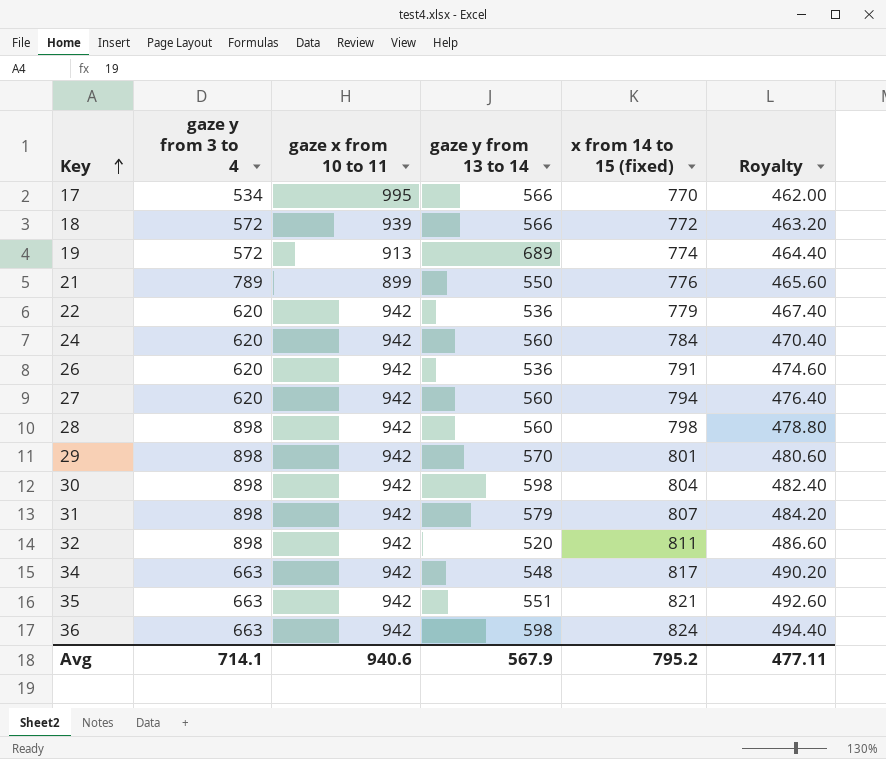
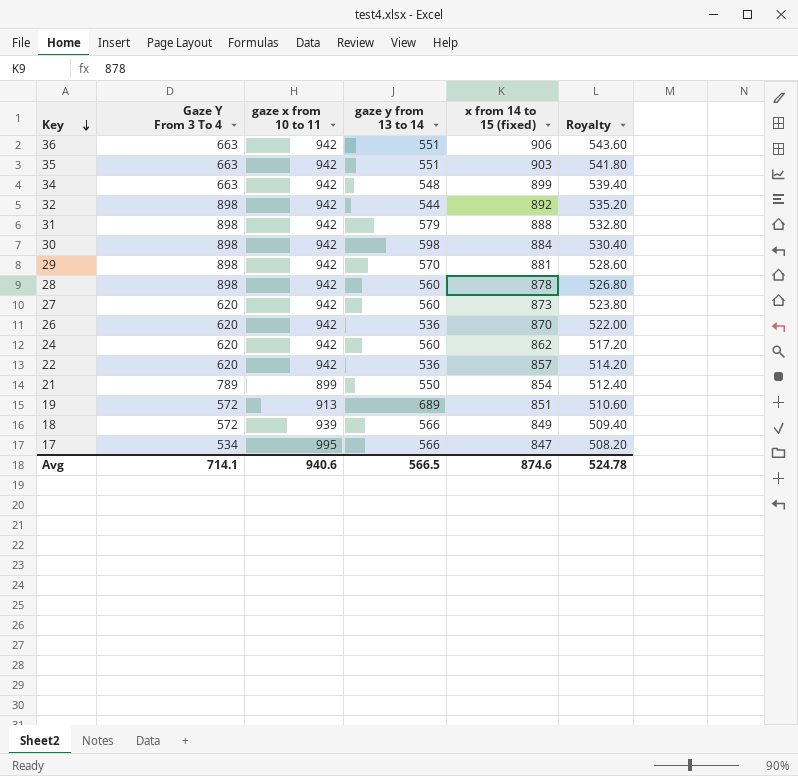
row order: Key ascending -> Key descending
column name: gaze y from 3 to 4 -> Gaze Y From 3 To 4
36 | gaze y from 13 to 14: 598 -> 551
36 | x from 14 to 15 (fixed): 824 -> 906
36 | Royalty: 494.40 -> 543.60
35 | x from 14 to 15 (fixed): 821 -> 903
35 | Royalty: 492.60 -> 541.80
34 | x from 14 to 15 (fixed): 817 -> 899
34 | Royalty: 490.20 -> 539.40
32 | gaze y from 13 to 14: 520 -> 544
32 | x from 14 to 15 (fixed): 811 -> 892
32 | Royalty: 486.60 -> 535.20
31 | x from 14 to 15 (fixed): 807 -> 888
31 | Royalty: 484.20 -> 532.80
30 | x from 14 to 15 (fixed): 804 -> 884
30 | Royalty: 482.40 -> 530.40
29 | x from 14 to 15 (fixed): 801 -> 881
29 | Royalty: 480.60 -> 528.60
28 | x from 14 to 15 (fixed): 798 -> 878
28 | Royalty: 478.80 -> 526.80
27 | x from 14 to 15 (fixed): 794 -> 873
27 | Royalty: 476.40 -> 523.80
26 | x from 14 to 15 (fixed): 791 -> 870
26 | Royalty: 474.60 -> 522.00
24 | x from 14 to 15 (fixed): 784 -> 862
24 | Royalty: 470.40 -> 517.20
22 | x from 14 to 15 (fixed): 779 -> 857
22 | Royalty: 467.40 -> 514.20
21 | x from 14 to 15 (fixed): 776 -> 854
21 | Royalty: 465.60 -> 512.40
19 | x from 14 to 15 (fixed): 774 -> 851
19 | Royalty: 464.40 -> 510.60
18 | x from 14 to 15 (fixed): 772 -> 849
18 | Royalty: 463.20 -> 509.40
17 | x from 14 to 15 (fixed): 770 -> 847
17 | Royalty: 462.00 -> 508.20
Avg | gaze y from 13 to 14: 567.9 -> 566.5
Avg | x from 14 to 15 (fixed): 795.2 -> 874.6
Avg | Royalty: 477.11 -> 524.78

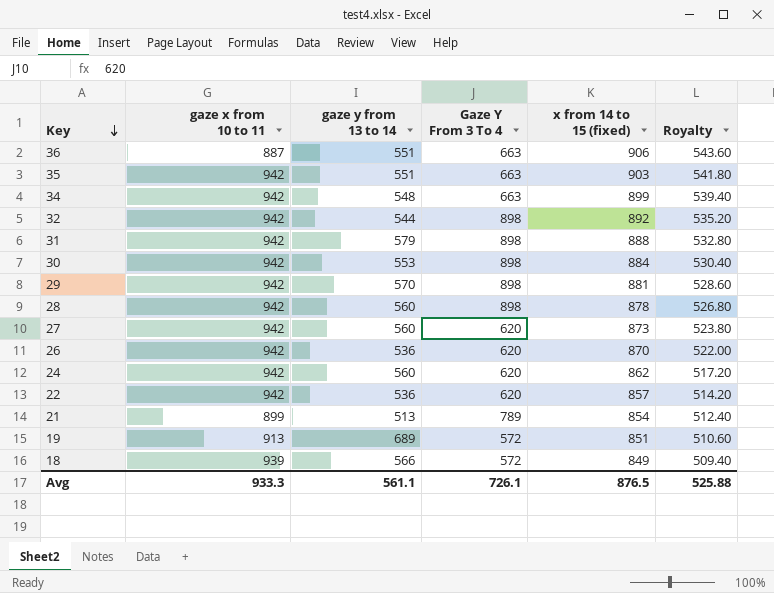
column Gaze Y From 3 To 4 | position: 2 -> 4
row 17: 534 | 995 | 566 | 847 | 508.20 -> none
36 | gaze x from 10 to 11: 942 -> 887
30 | gaze y from 13 to 14: 598 -> 553
21 | gaze y from 13 to 14: 550 -> 513
Avg | gaze x from 10 to 11: 940.6 -> 933.3
Avg | gaze y from 13 to 14: 566.5 -> 561.1
Avg | Gaze Y From 3 To 4: 714.1 -> 726.1
Avg | x from 14 to 15 (fixed): 874.6 -> 876.5
Avg | Royalty: 524.78 -> 525.88

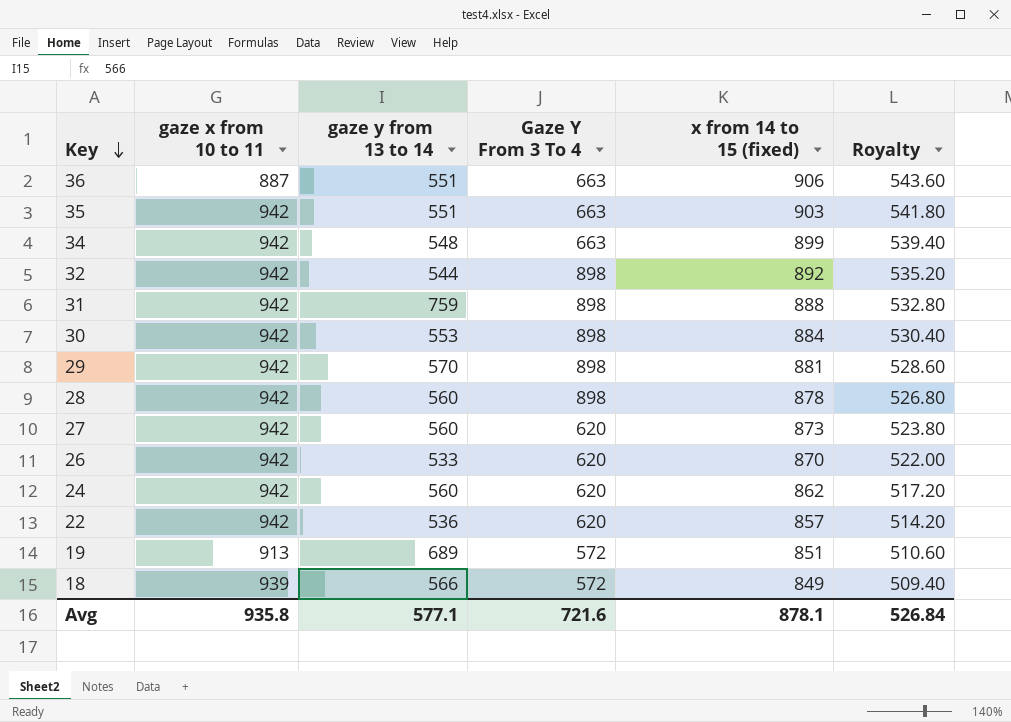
row 21: 899 | 513 | 789 | 854 | 512.40 -> none
31 | gaze y from 13 to 14: 579 -> 759
26 | gaze y from 13 to 14: 536 -> 533
Avg | gaze x from 10 to 11: 933.3 -> 935.8
Avg | gaze y from 13 to 14: 561.1 -> 577.1
Avg | Gaze Y From 3 To 4: 726.1 -> 721.6
Avg | x from 14 to 15 (fixed): 876.5 -> 878.1
Avg | Royalty: 525.88 -> 526.84

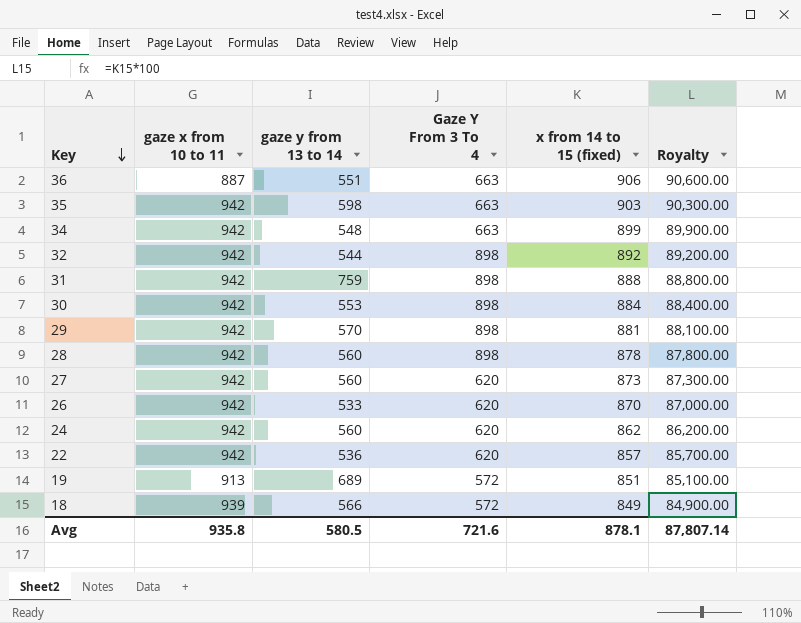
column Royalty | formula: [x from 14 to 15 (fixed)] * 0.6 -> [x from 14 to 15 (fixed)] * 100
35 | gaze y from 13 to 14: 551 -> 598
Avg | gaze y from 13 to 14: 577.1 -> 580.5
Avg | Royalty: 526.84 -> 87,807.14

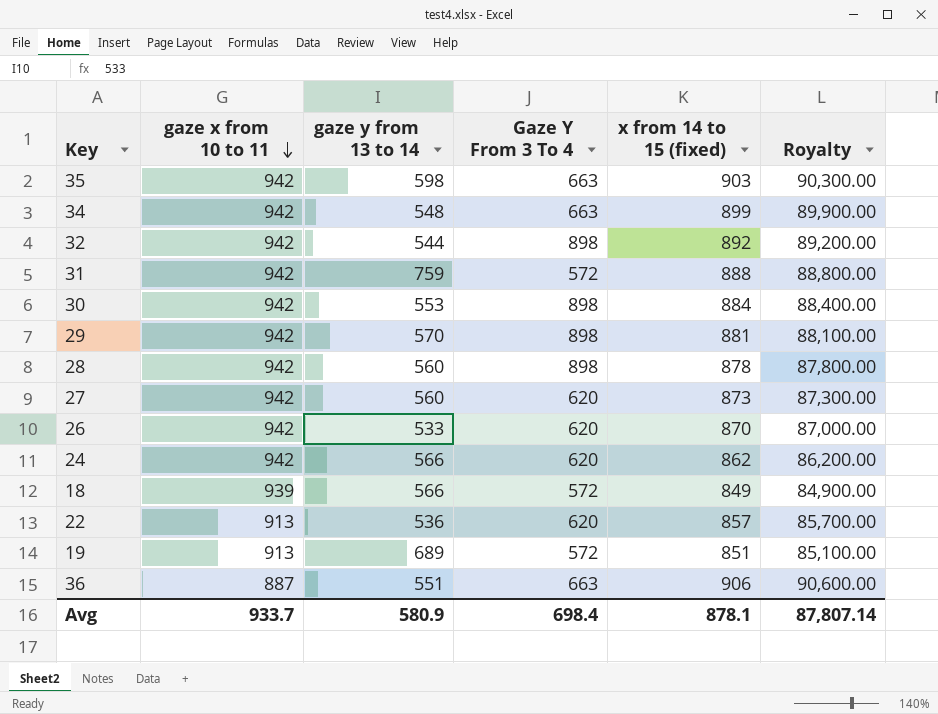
row order: Key descending -> gaze x from 10 to 11 descending
31 | Gaze Y From 3 To 4: 898 -> 572
24 | gaze y from 13 to 14: 560 -> 566
22 | gaze x from 10 to 11: 942 -> 913
Avg | gaze x from 10 to 11: 935.8 -> 933.7
Avg | gaze y from 13 to 14: 580.5 -> 580.9
Avg | Gaze Y From 3 To 4: 721.6 -> 698.4

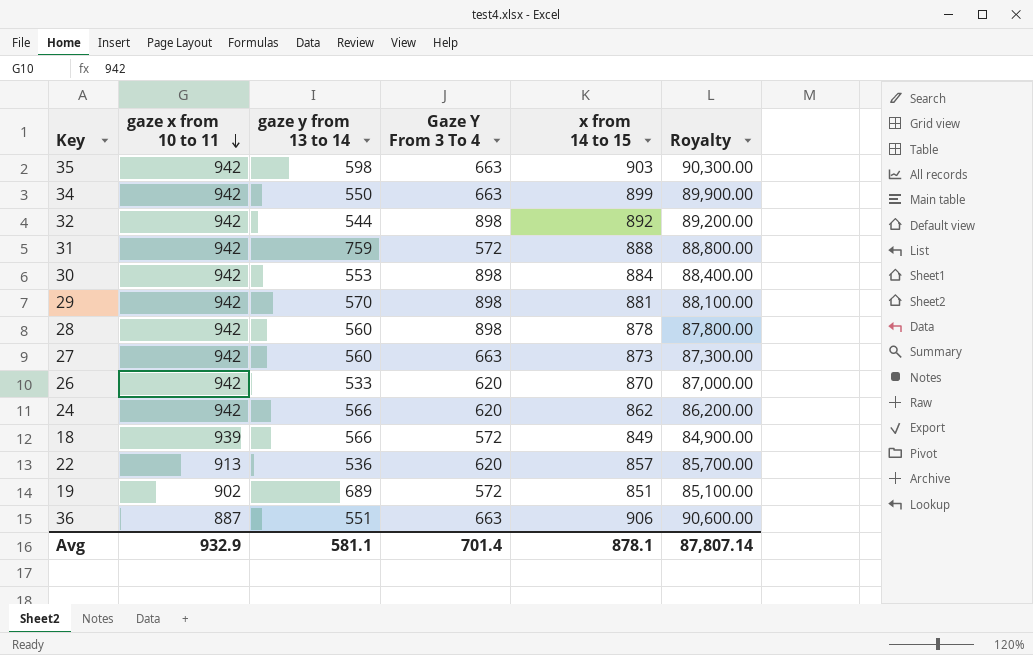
column name: x from 14 to 15 (fixed) -> x from 14 to 15
34 | gaze y from 13 to 14: 548 -> 550
27 | Gaze Y From 3 To 4: 620 -> 663
19 | gaze x from 10 to 11: 913 -> 902
Avg | gaze x from 10 to 11: 933.7 -> 932.9
Avg | gaze y from 13 to 14: 580.9 -> 581.1
Avg | Gaze Y From 3 To 4: 698.4 -> 701.4

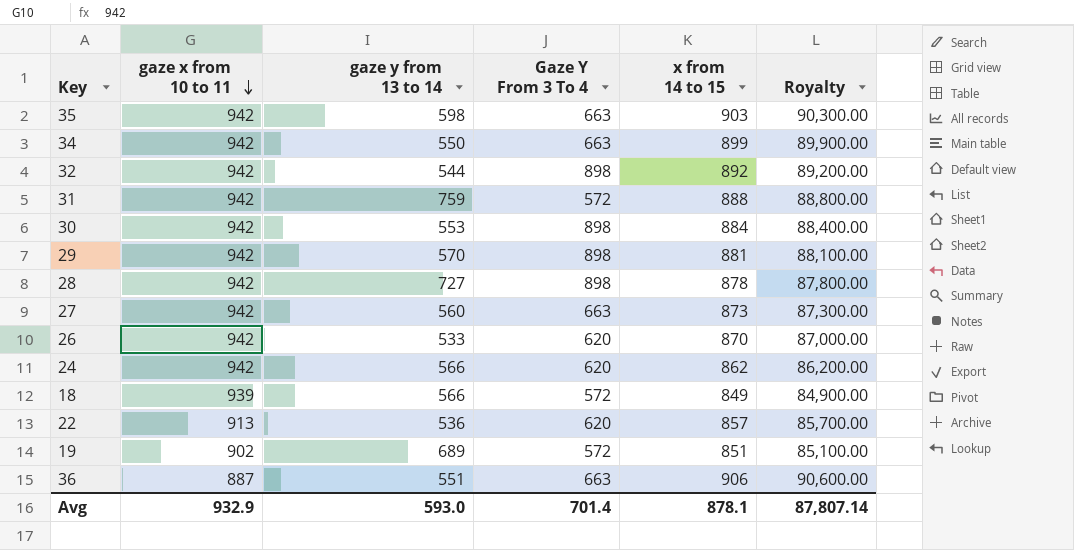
28 | gaze y from 13 to 14: 560 -> 727
Avg | gaze y from 13 to 14: 581.1 -> 593.0

